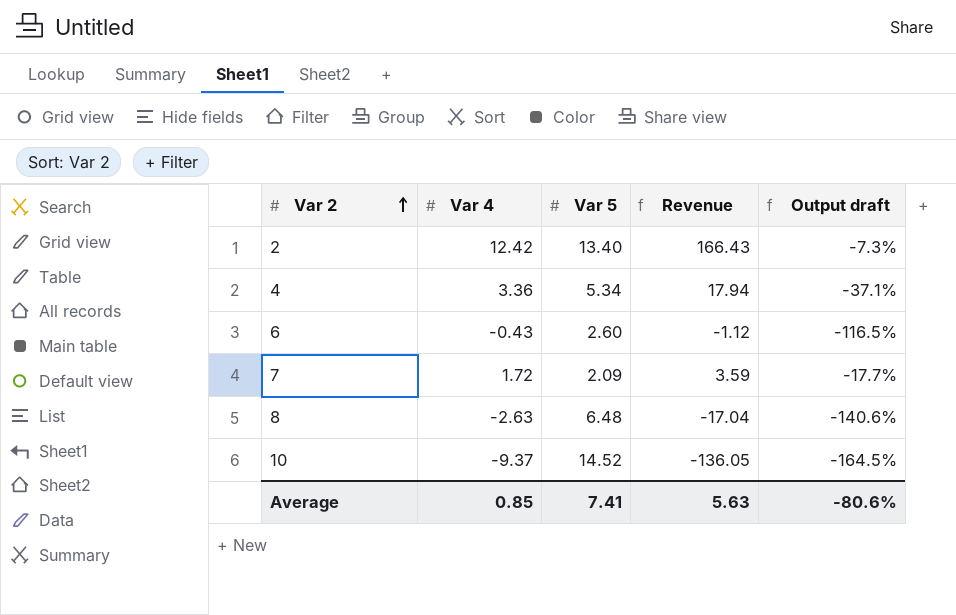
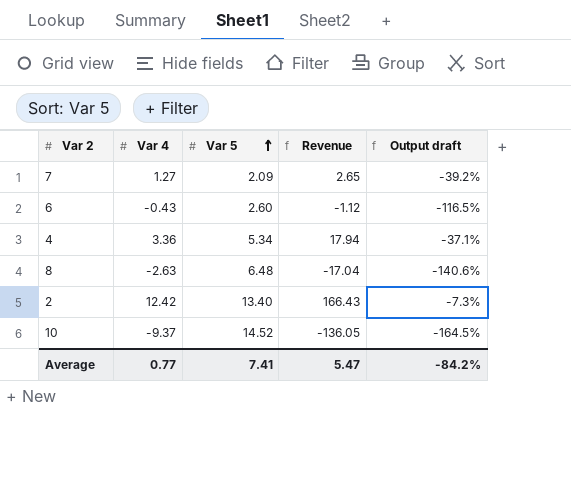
row order: Var 2 ascending -> Var 5 ascending
7 | Var 4: 1.72 -> 1.27
7 | Revenue: 3.59 -> 2.65
7 | Output draft: -17.7% -> -39.2%
Average | Var 4: 0.85 -> 0.77
Average | Revenue: 5.63 -> 5.47
Average | Output draft: -80.6% -> -84.2%

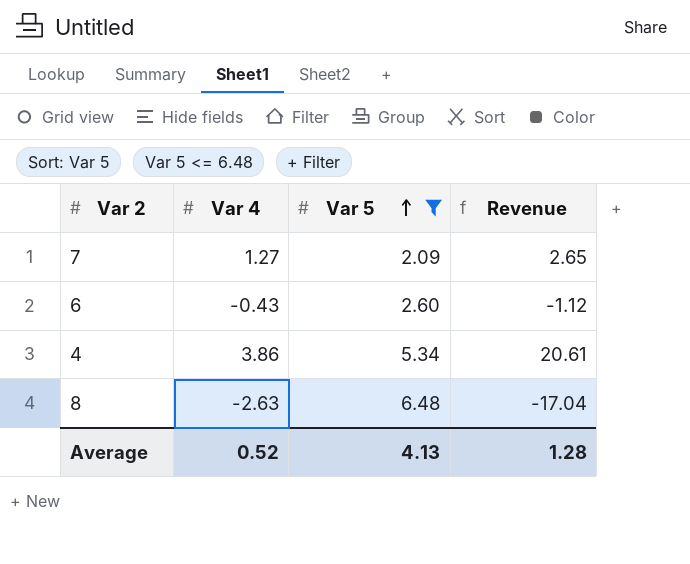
filter: none -> Var 5 <= 6.48
column Output draft | formula: ([Var 4] - [Var 5]) / [Var 5] -> none
4 | Var 4: 3.36 -> 3.86
4 | Revenue: 17.94 -> 20.61
Average | Var 4: 0.77 -> 0.52
Average | Var 5: 7.41 -> 4.13
Average | Revenue: 5.47 -> 1.28

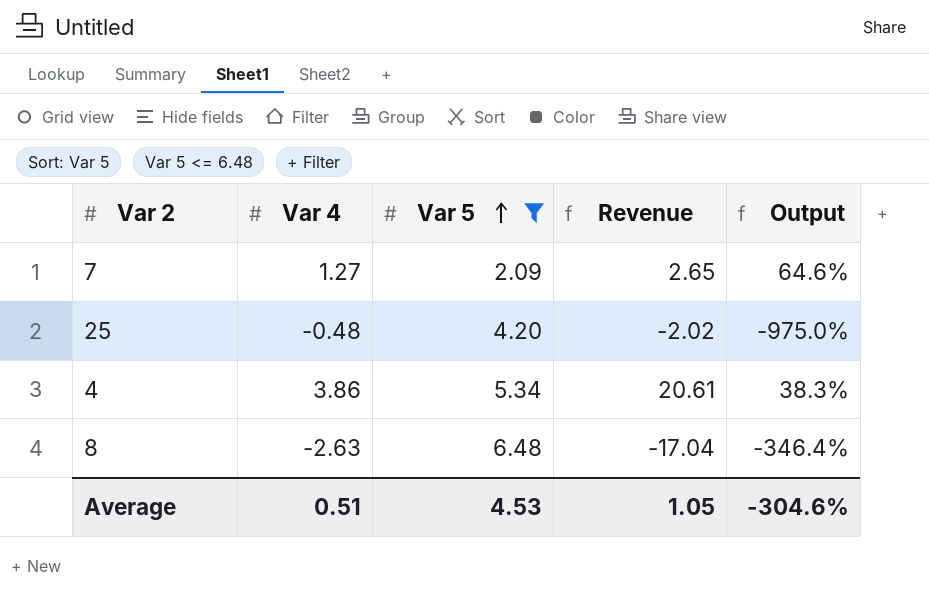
column Output | formula: none -> ([Var 5] - [Var 4]) / [Var 4]
row 6: -0.43 | 2.60 | -1.12 -> none
row 25: none -> -0.48 | 4.20 | -2.02 | -975.0%
Average | Var 4: 0.52 -> 0.51
Average | Var 5: 4.13 -> 4.53
Average | Revenue: 1.28 -> 1.05

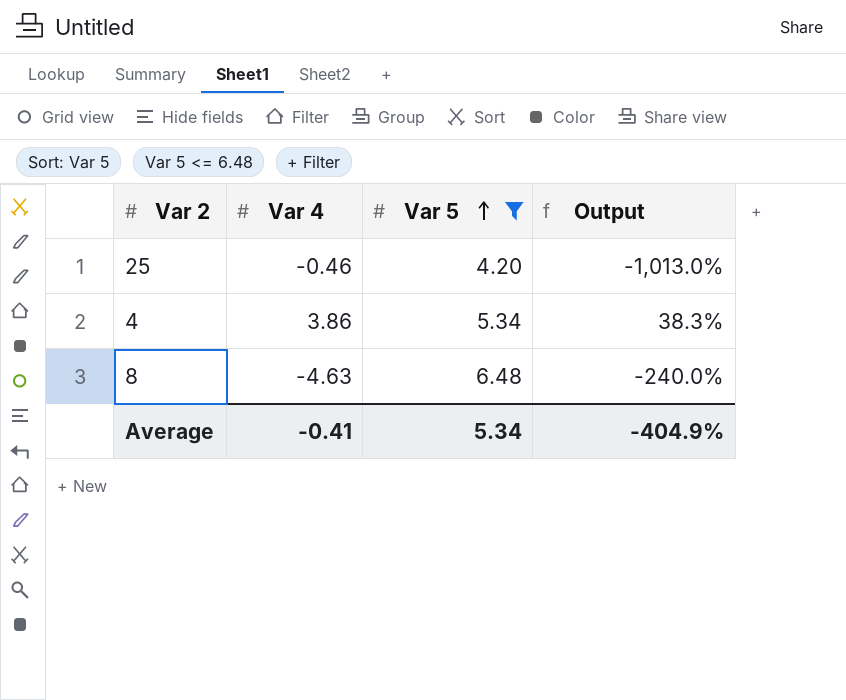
column Revenue | formula: [Var 4] * [Var 5] -> none
row 7: 1.27 | 2.09 | 2.65 | 64.6% -> none
25 | Var 4: -0.48 -> -0.46
25 | Output: -975.0% -> -1,013.0%
8 | Var 4: -2.63 -> -4.63
8 | Output: -346.4% -> -240.0%
Average | Var 4: 0.51 -> -0.41
Average | Var 5: 4.53 -> 5.34
Average | Output: -304.6% -> -404.9%

